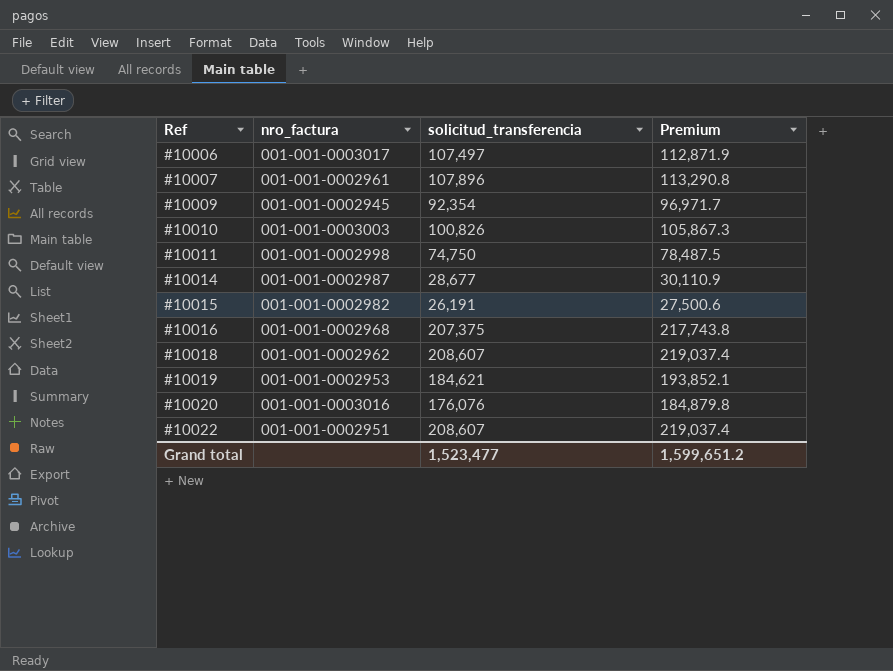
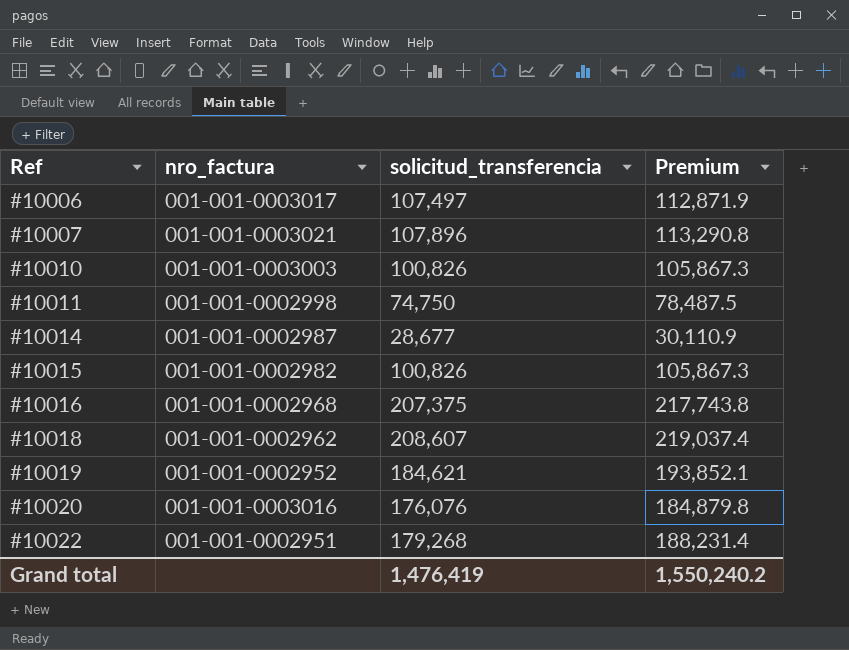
row #10009: 001-001-0002945 | 92,354 | 96,971.7 -> none
#10007 | nro_factura: 001-001-0002961 -> 001-001-0003021
#10015 | solicitud_transferencia: 26,191 -> 100,826
#10015 | Premium: 27,500.6 -> 105,867.3
#10019 | nro_factura: 001-001-0002953 -> 001-001-0002952
#10022 | solicitud_transferencia: 208,607 -> 179,268
#10022 | Premium: 219,037.4 -> 188,231.4
Grand total | solicitud_transferencia: 1,523,477 -> 1,476,419
Grand total | Premium: 1,599,651.2 -> 1,550,240.2

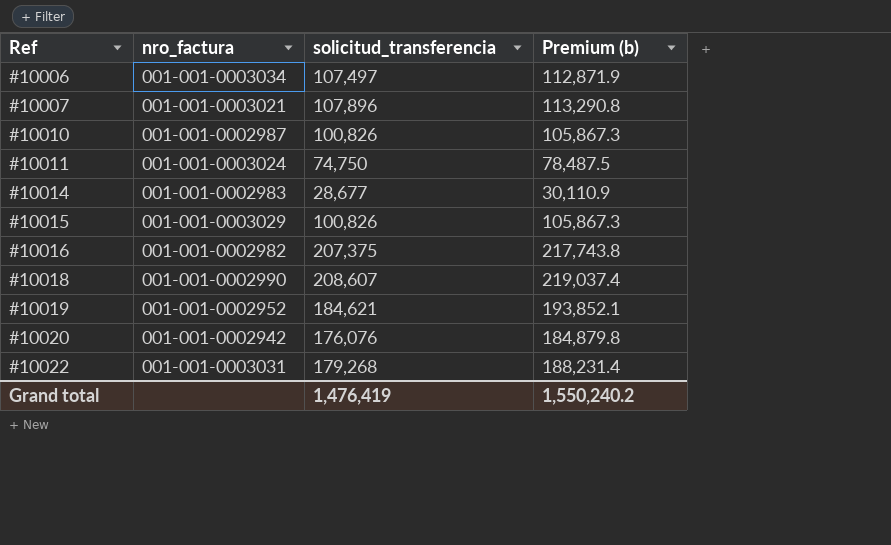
column name: Premium -> Premium (b)
#10006 | nro_factura: 001-001-0003017 -> 001-001-0003034
#10010 | nro_factura: 001-001-0003003 -> 001-001-0002987
#10011 | nro_factura: 001-001-0002998 -> 001-001-0003024
#10014 | nro_factura: 001-001-0002987 -> 001-001-0002983
#10015 | nro_factura: 001-001-0002982 -> 001-001-0003029
#10016 | nro_factura: 001-001-0002968 -> 001-001-0002982
#10018 | nro_factura: 001-001-0002962 -> 001-001-0002990
#10020 | nro_factura: 001-001-0003016 -> 001-001-0002942
#10022 | nro_factura: 001-001-0002951 -> 001-001-0003031

